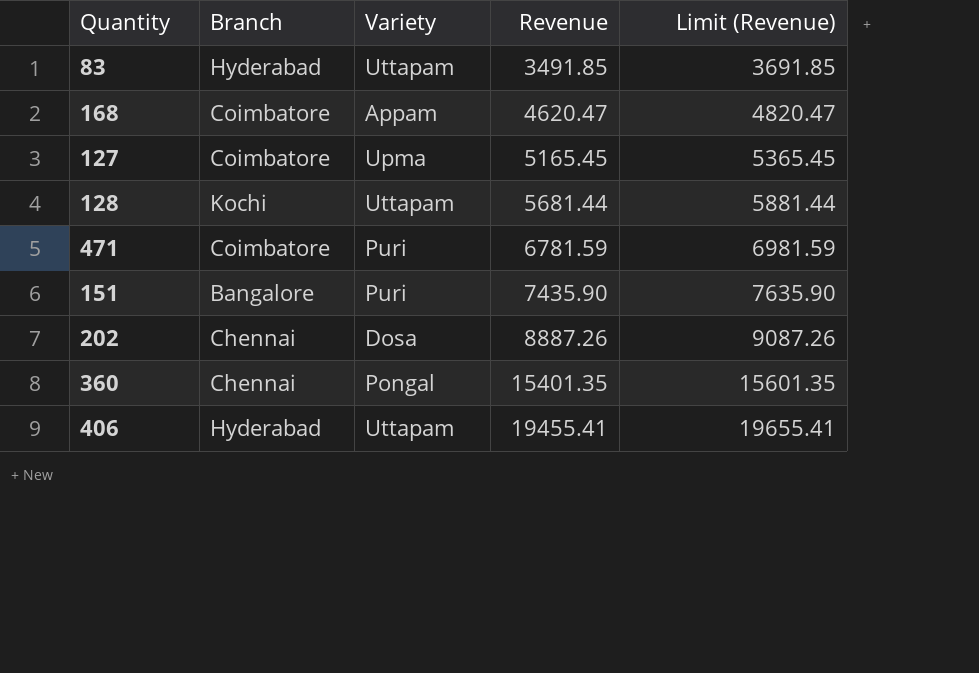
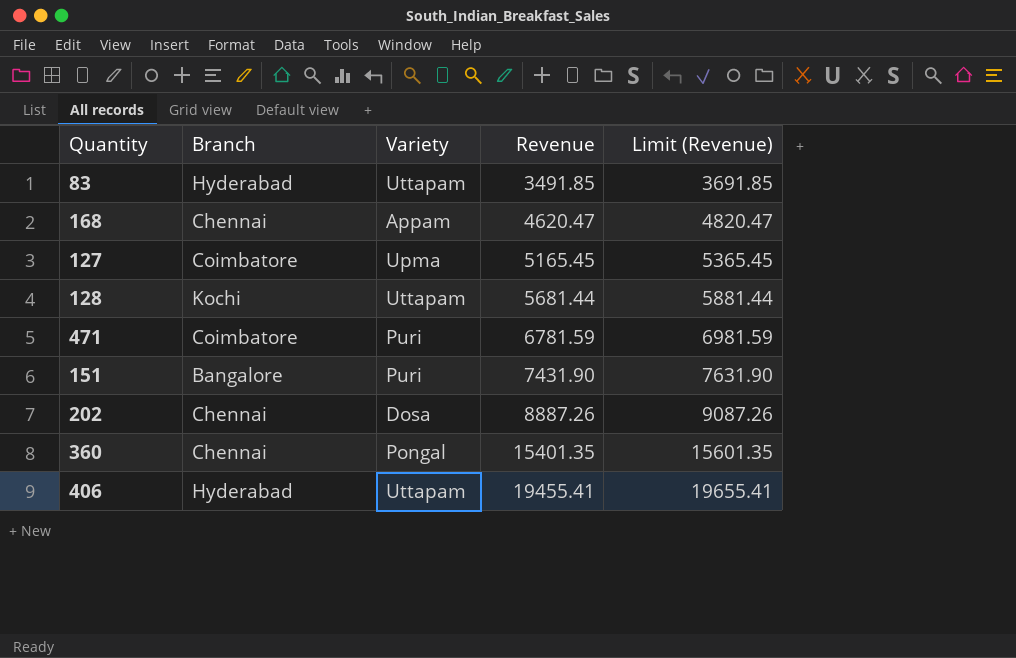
168 | Branch: Coimbatore -> Chennai
151 | Revenue: 7435.90 -> 7431.90
151 | Limit (Revenue): 7635.90 -> 7631.90

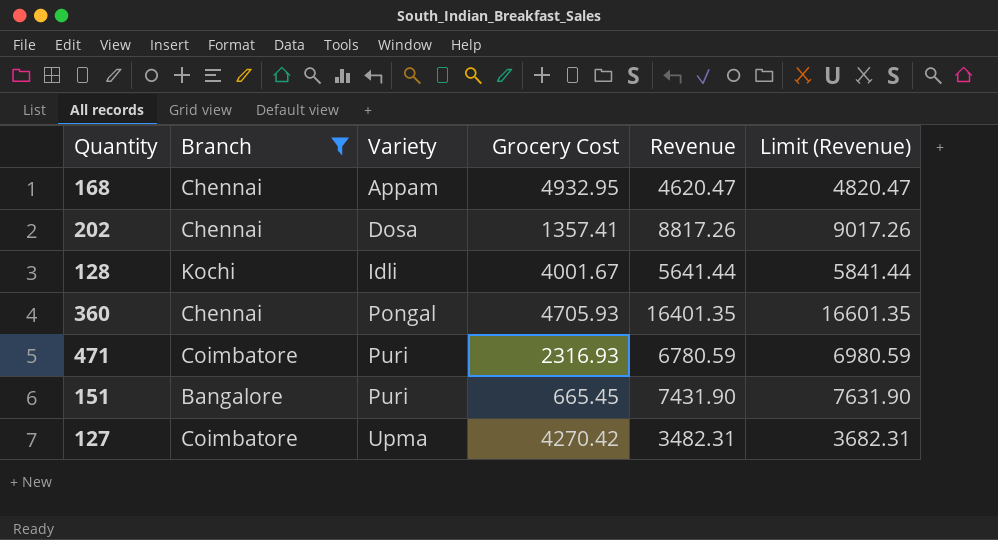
filter: none -> Branch != Hyderabad
row order: Revenue ascending -> Variety ascending
column Grocery Cost | position: none -> 4
202 | Revenue: 8887.26 -> 8817.26
202 | Limit (Revenue): 9087.26 -> 9017.26
128 | Variety: Uttapam -> Idli
128 | Revenue: 5681.44 -> 5641.44
128 | Limit (Revenue): 5881.44 -> 5841.44
360 | Revenue: 15401.35 -> 16401.35
360 | Limit (Revenue): 15601.35 -> 16601.35
471 | Revenue: 6781.59 -> 6780.59
471 | Limit (Revenue): 6981.59 -> 6980.59
127 | Revenue: 5165.45 -> 3482.31
127 | Limit (Revenue): 5365.45 -> 3682.31

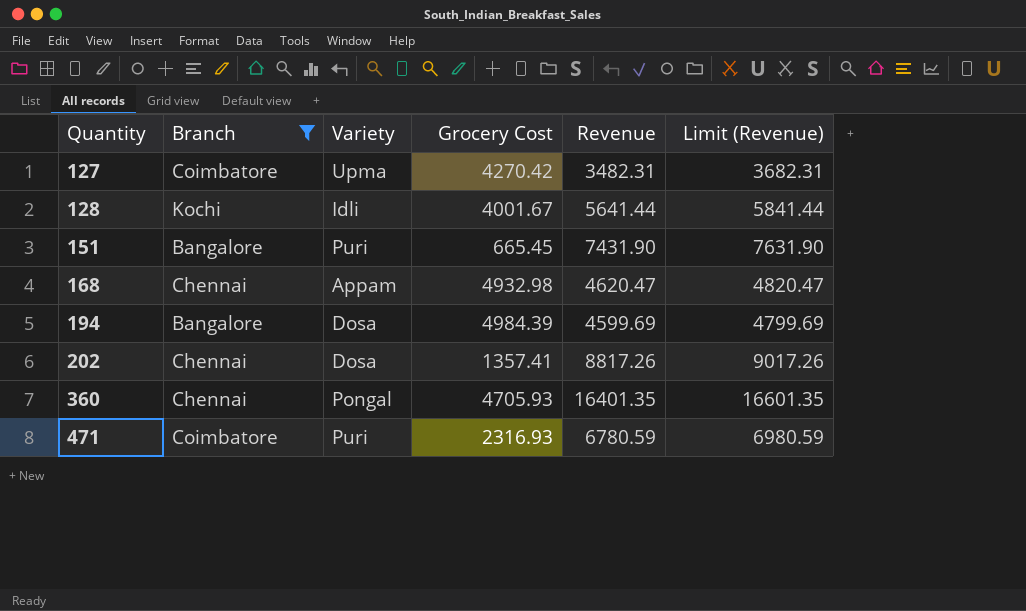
row order: Variety ascending -> Quantity ascending
168 | Grocery Cost: 4932.95 -> 4932.98
row 194: none -> Bangalore | Dosa | 4984.39 | 4599.69 | 4799.69

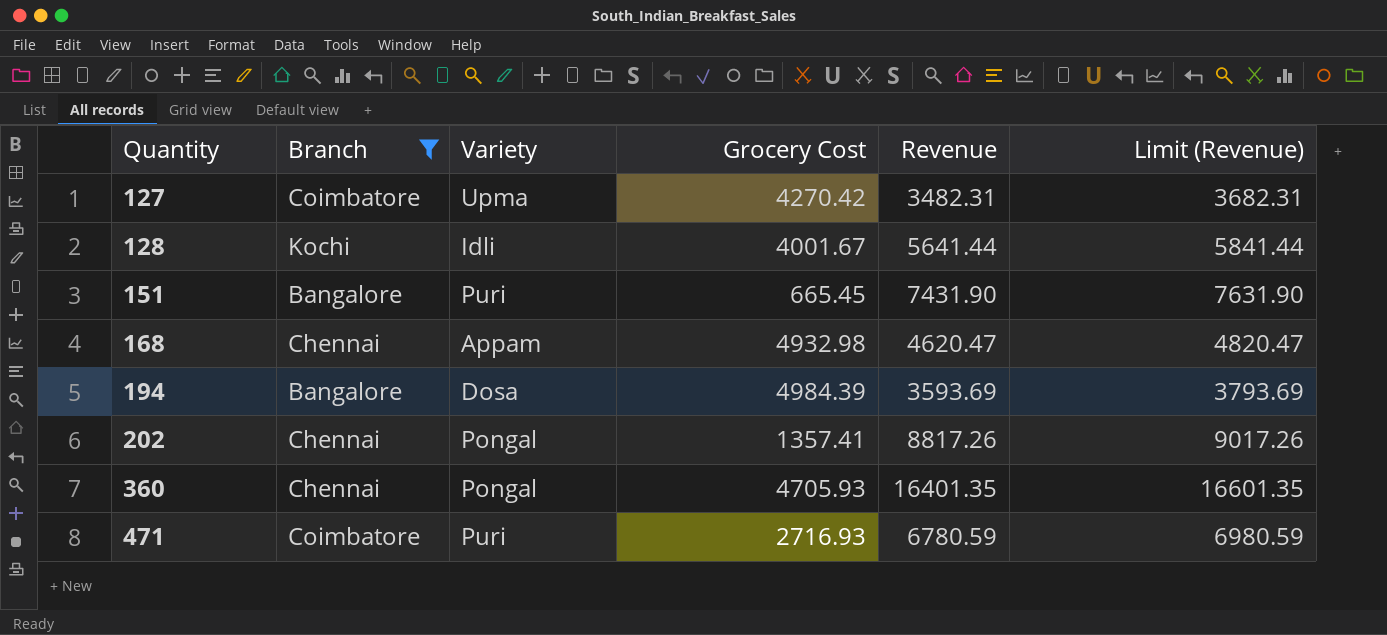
194 | Revenue: 4599.69 -> 3593.69
194 | Limit (Revenue): 4799.69 -> 3793.69
202 | Variety: Dosa -> Pongal
471 | Grocery Cost: 2316.93 -> 2716.93

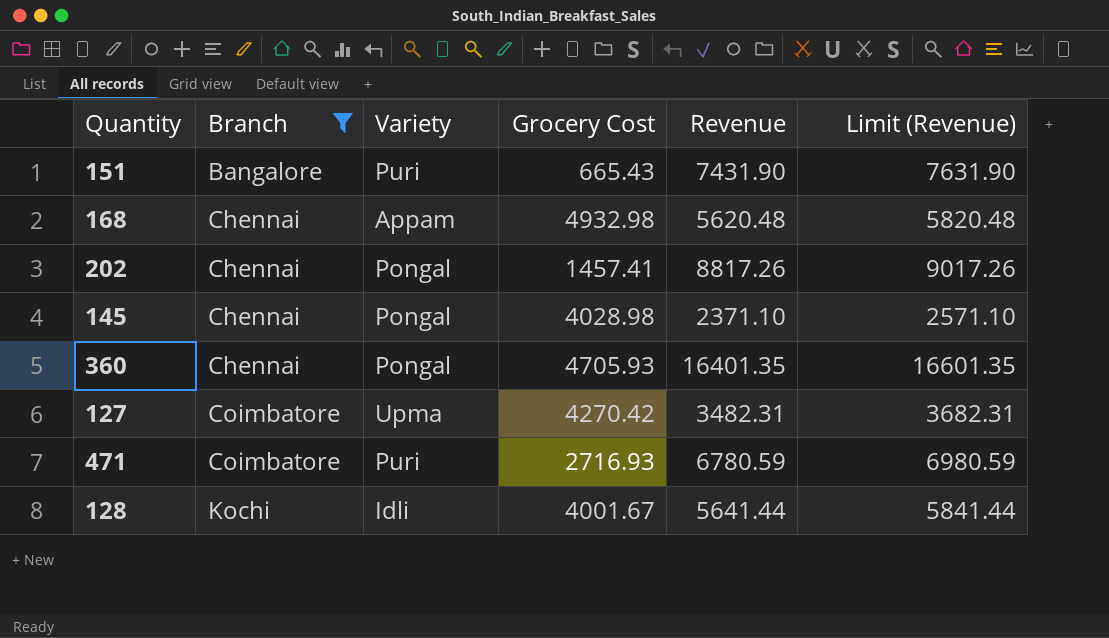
row order: Quantity ascending -> Branch ascending
row 194: Bangalore | Dosa | 4984.39 | 3593.69 | 3793.69 -> none
151 | Grocery Cost: 665.45 -> 665.43
168 | Revenue: 4620.47 -> 5620.48
168 | Limit (Revenue): 4820.47 -> 5820.48
202 | Grocery Cost: 1357.41 -> 1457.41
row 145: none -> Chennai | Pongal | 4028.98 | 2371.10 | 2571.10

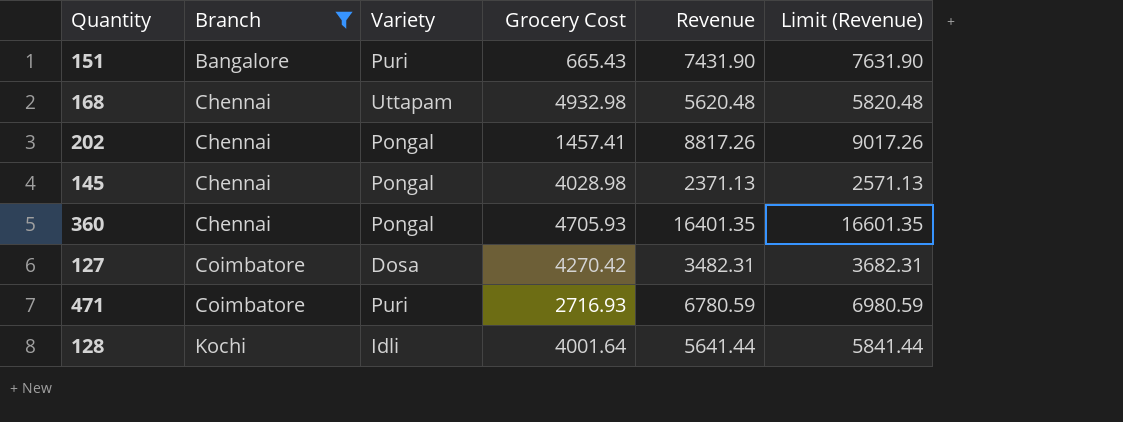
168 | Variety: Appam -> Uttapam
145 | Revenue: 2371.10 -> 2371.13
145 | Limit (Revenue): 2571.10 -> 2571.13
127 | Variety: Upma -> Dosa
128 | Grocery Cost: 4001.67 -> 4001.64

